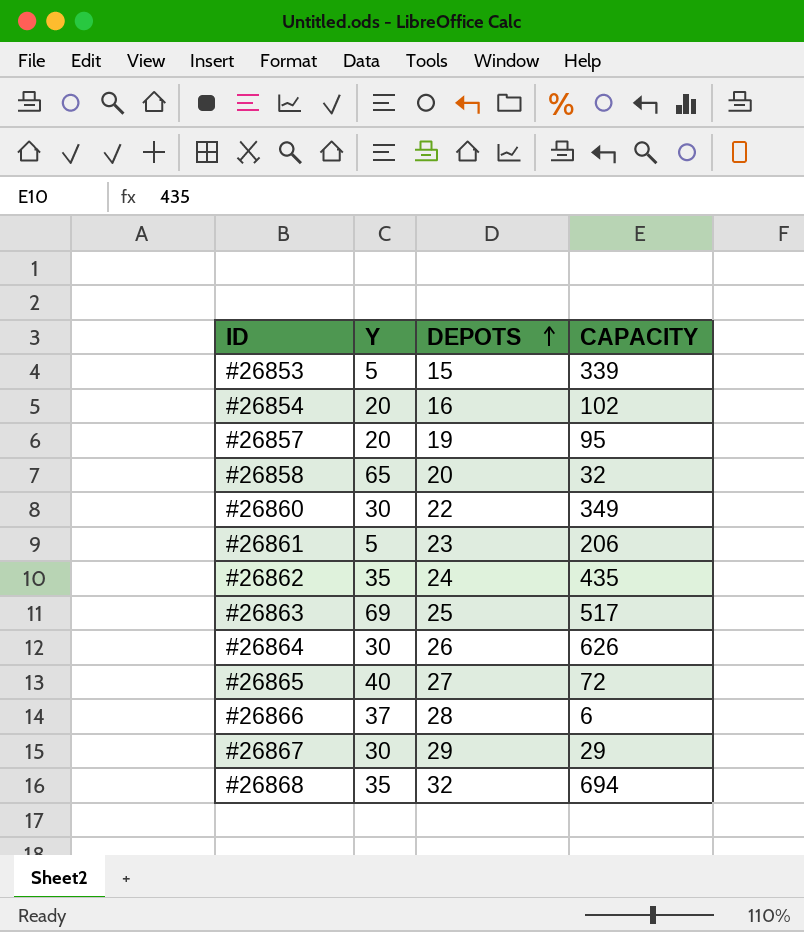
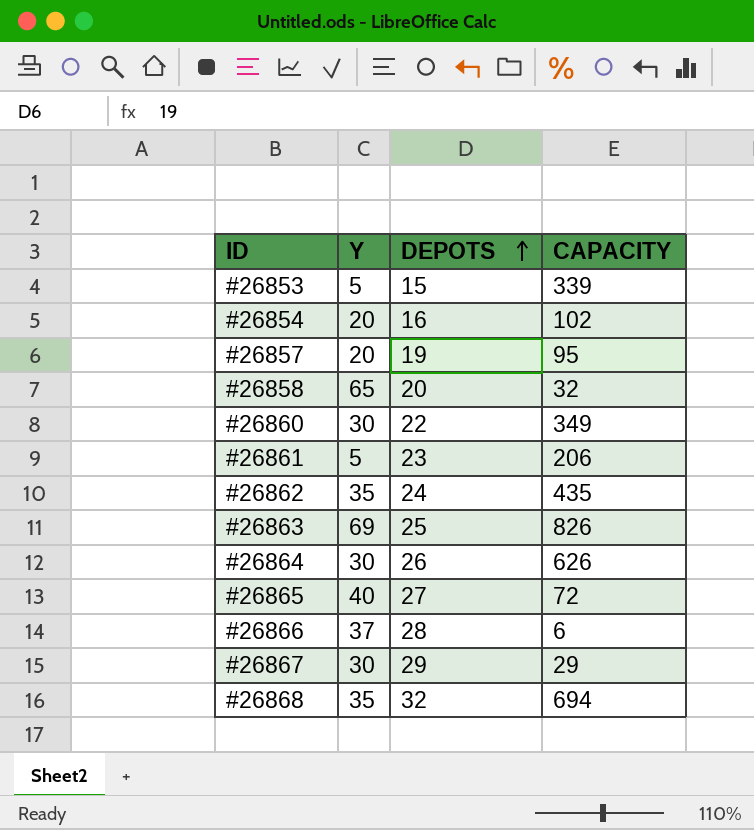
#26863 | CAPACITY: 517 -> 826

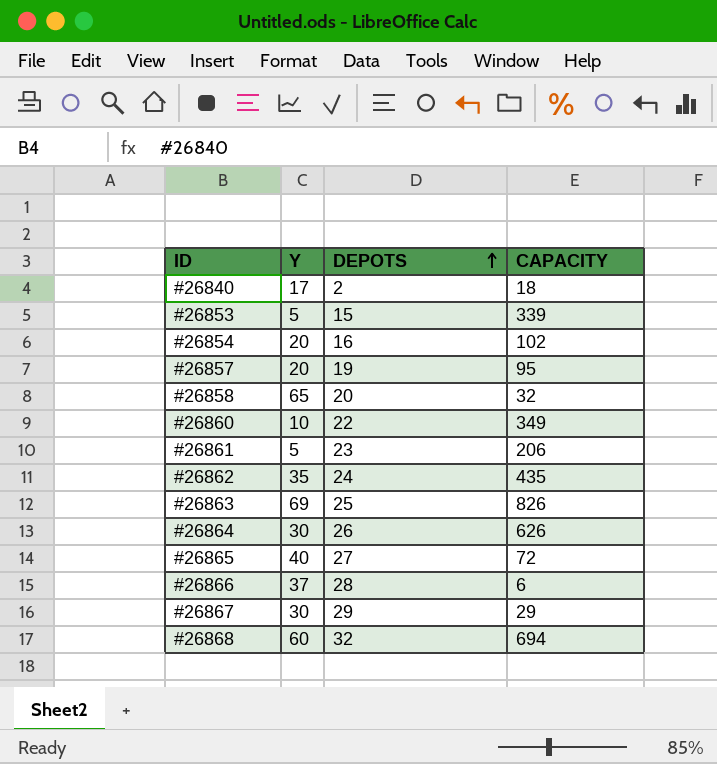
row #26840: none -> 17 | 2 | 18
#26860 | Y: 30 -> 10
#26868 | Y: 35 -> 60

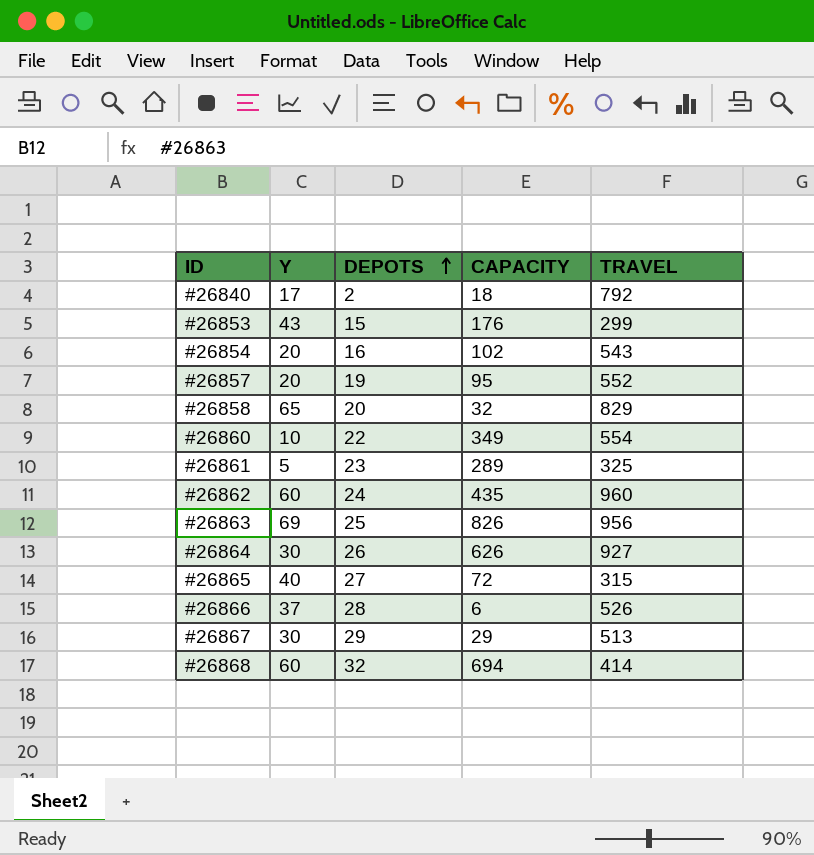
column TRAVEL | position: none -> 5
#26853 | Y: 5 -> 43
#26853 | CAPACITY: 339 -> 176
#26861 | CAPACITY: 206 -> 289
#26862 | Y: 35 -> 60

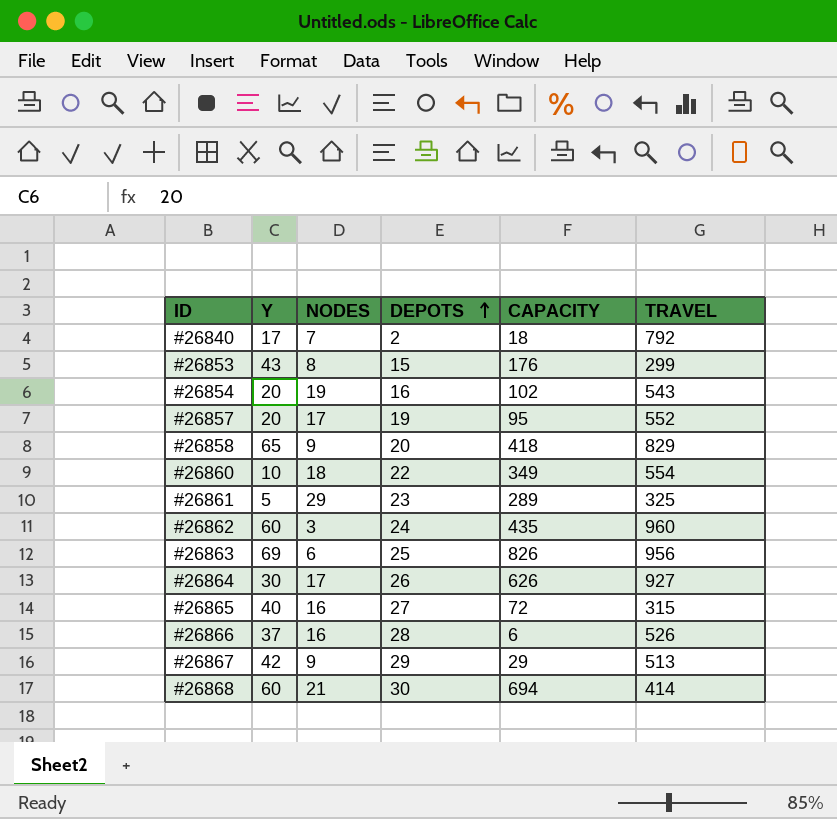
column NODES | position: none -> 3
#26858 | CAPACITY: 32 -> 418
#26867 | Y: 30 -> 42
#26868 | DEPOTS: 32 -> 30

